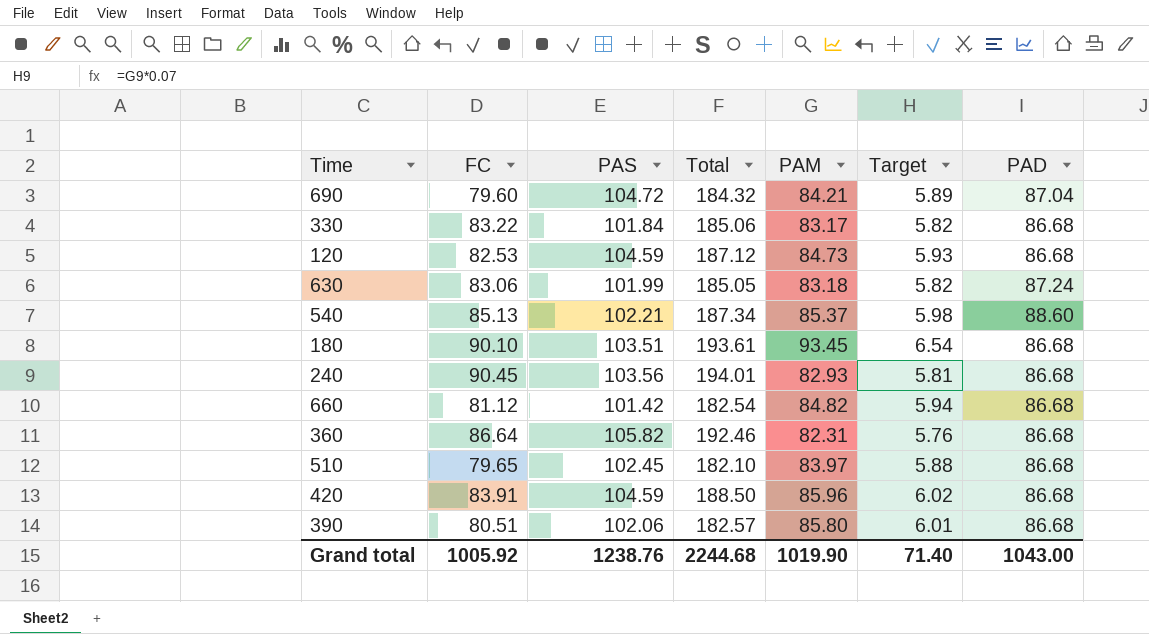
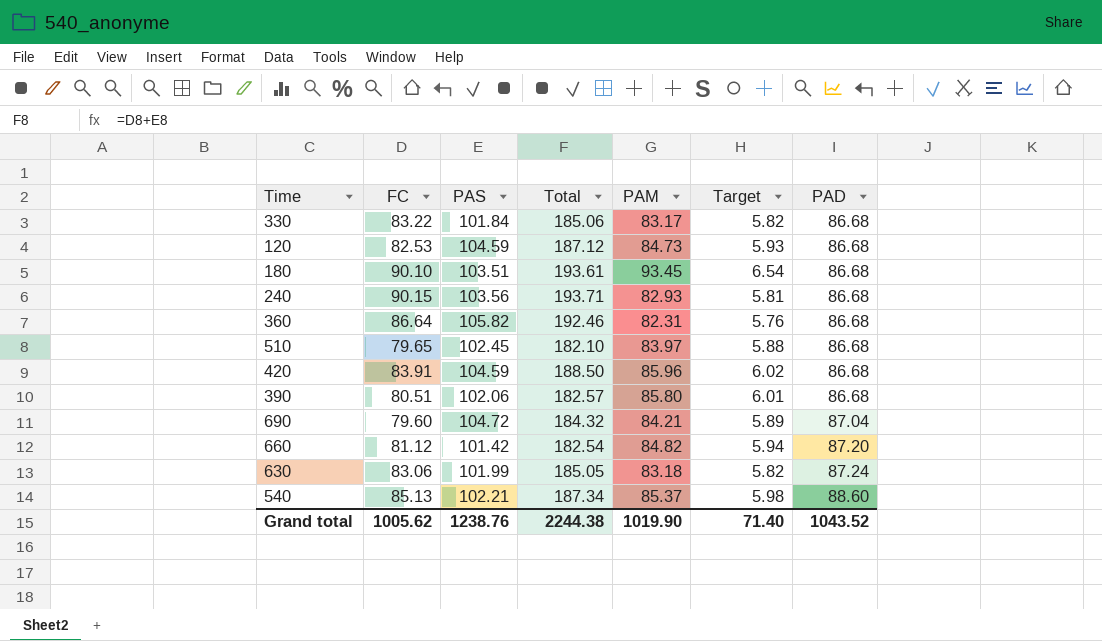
row order: none -> PAD ascending
240 | FC: 90.45 -> 90.15
240 | Total: 194.01 -> 193.71
660 | PAD: 86.68 -> 87.20
Grand total | FC: 1005.92 -> 1005.62
Grand total | Total: 2244.68 -> 2244.38
Grand total | PAD: 1043.00 -> 1043.52

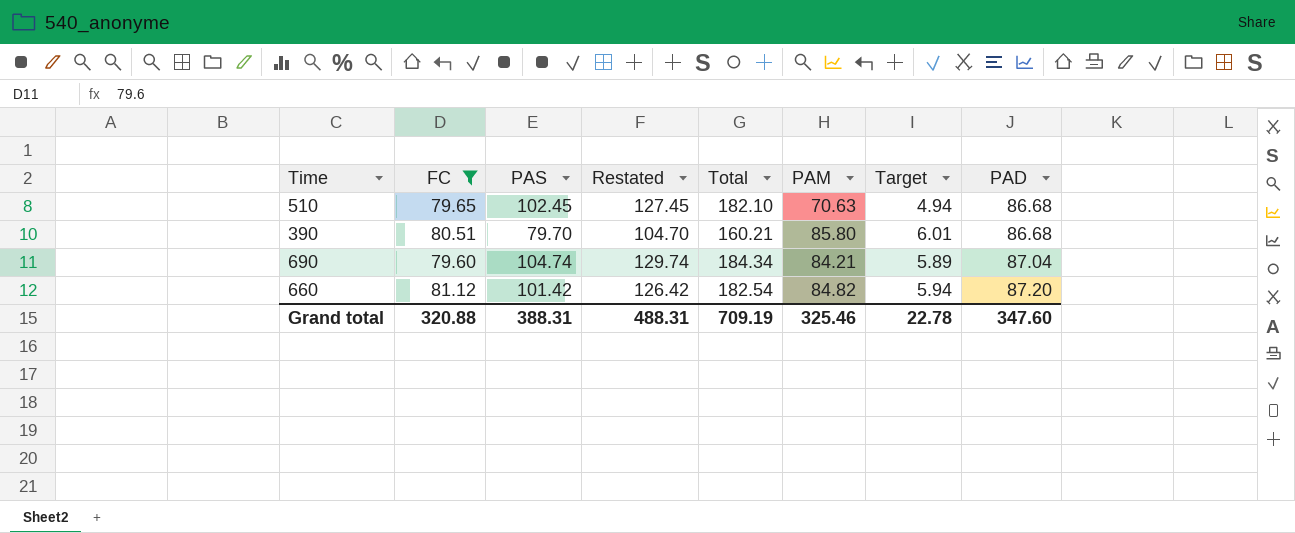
filter: none -> FC <= 81.12
column Restated | formula: none -> [PAS] + 25
510 | PAM: 83.97 -> 70.63
510 | Target: 5.88 -> 4.94
390 | PAS: 102.06 -> 79.70
390 | Total: 182.57 -> 160.21
690 | PAS: 104.72 -> 104.74
690 | Total: 184.32 -> 184.34
Grand total | FC: 1005.62 -> 320.88
Grand total | PAS: 1238.76 -> 388.31
Grand total | Total: 2244.38 -> 709.19
Grand total | PAM: 1019.90 -> 325.46
Grand total | Target: 71.40 -> 22.78
Grand total | PAD: 1043.52 -> 347.60

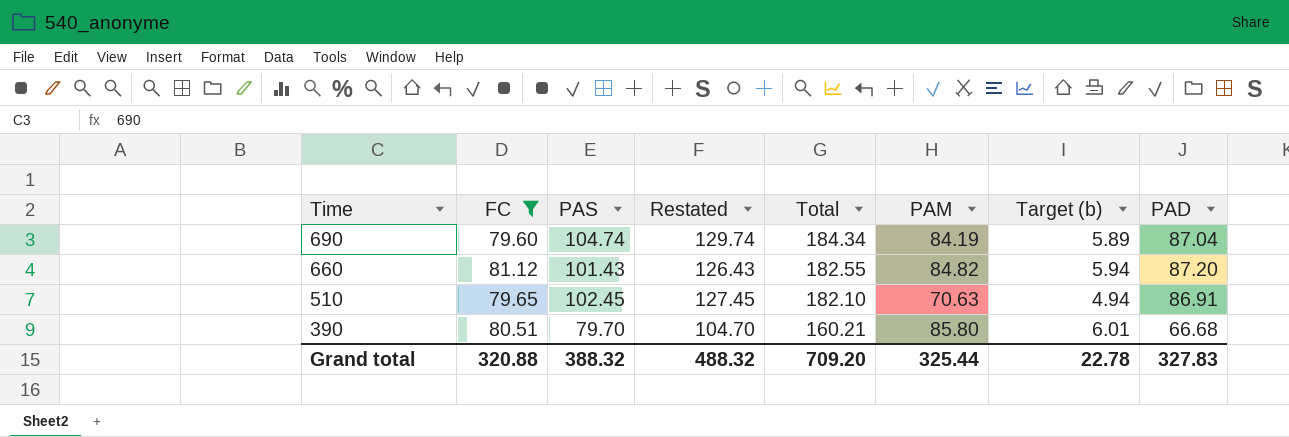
row order: PAD ascending -> Time descending
column name: Target -> Target (b)
690 | PAM: 84.21 -> 84.19
660 | PAS: 101.42 -> 101.43
660 | Restated: 126.42 -> 126.43
660 | Total: 182.54 -> 182.55
510 | PAD: 86.68 -> 86.91
390 | PAD: 86.68 -> 66.68
Grand total | PAS: 388.31 -> 388.32
Grand total | Restated: 488.31 -> 488.32
Grand total | Total: 709.19 -> 709.20
Grand total | PAM: 325.46 -> 325.44
Grand total | PAD: 347.60 -> 327.83

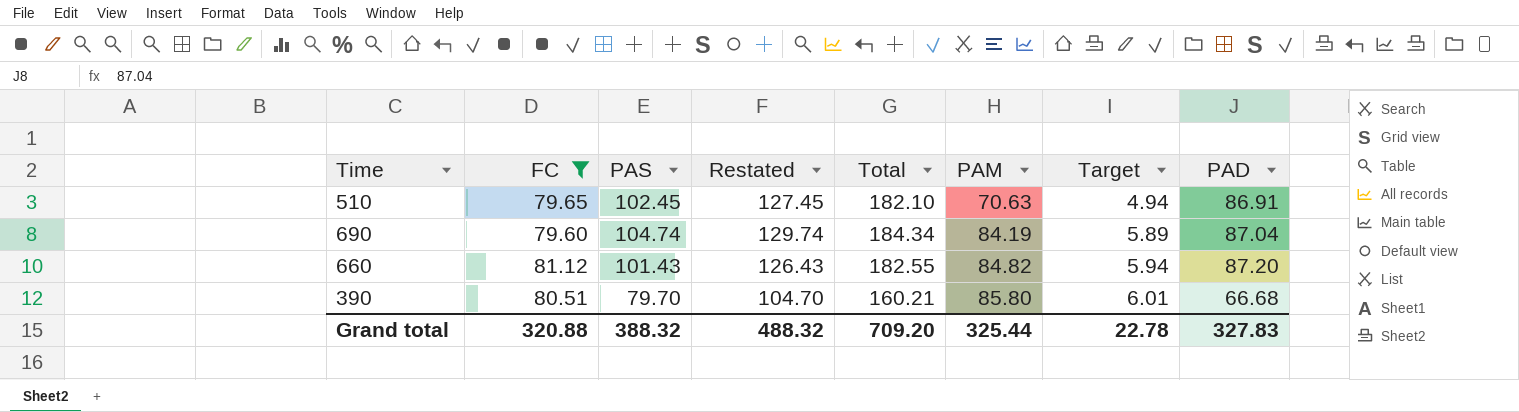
row order: Time descending -> PAM ascending
column name: Target (b) -> Target

